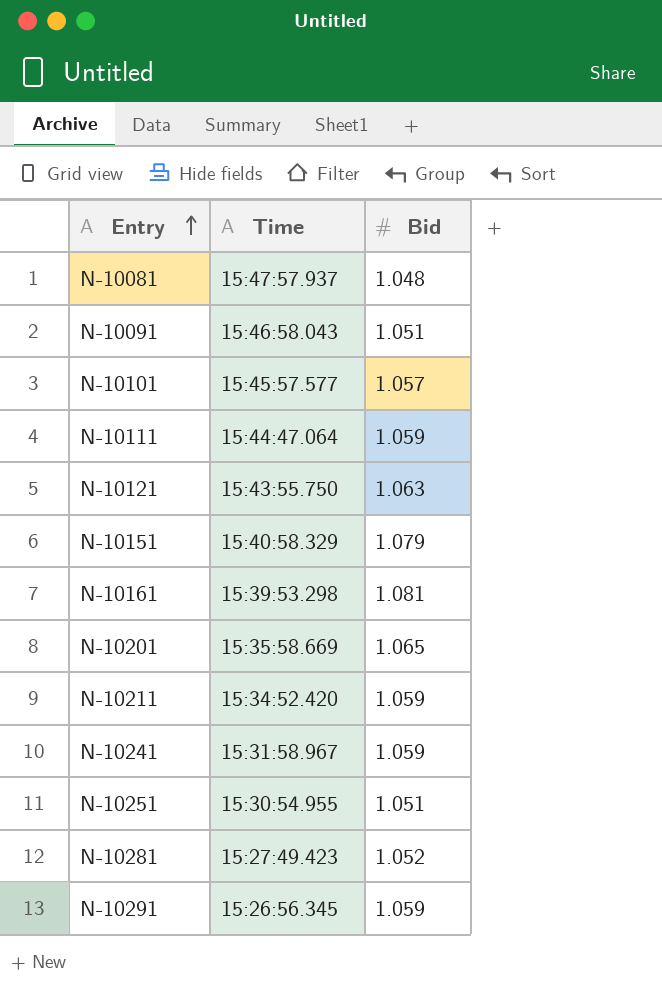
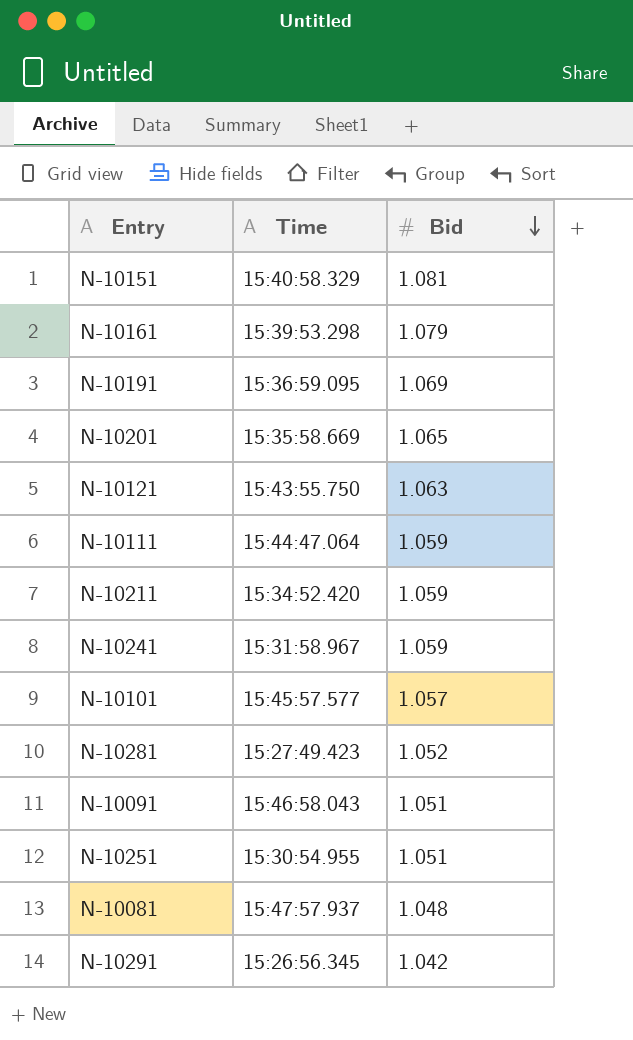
row order: Entry ascending -> Bid descending
N-10151 | Bid: 1.079 -> 1.081
N-10161 | Bid: 1.081 -> 1.079
row N-10191: none -> 15:36:59.095 | 1.069
N-10291 | Bid: 1.059 -> 1.042

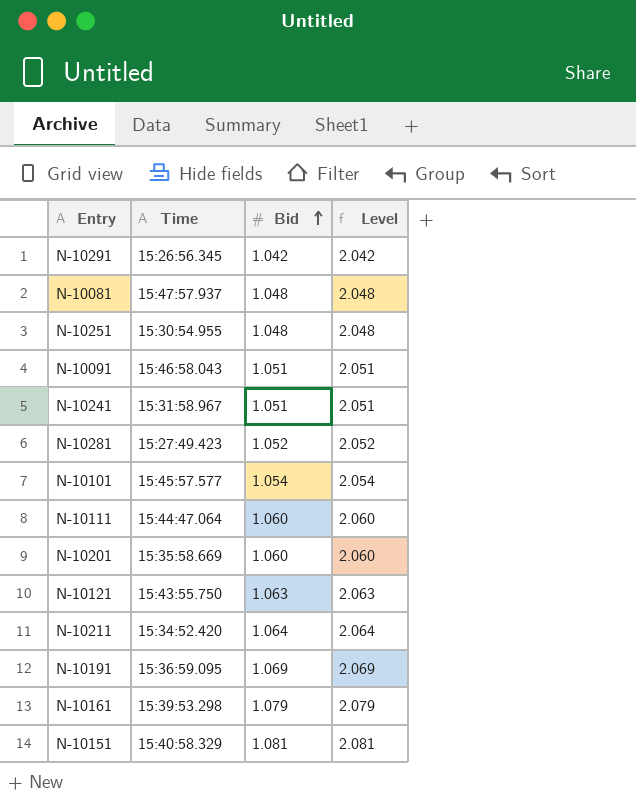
row order: Bid descending -> Bid ascending
column Level | formula: none -> [Bid] + 1
N-10251 | Bid: 1.051 -> 1.048
N-10241 | Bid: 1.059 -> 1.051
N-10101 | Bid: 1.057 -> 1.054
N-10111 | Bid: 1.059 -> 1.060
N-10201 | Bid: 1.065 -> 1.060
N-10211 | Bid: 1.059 -> 1.064

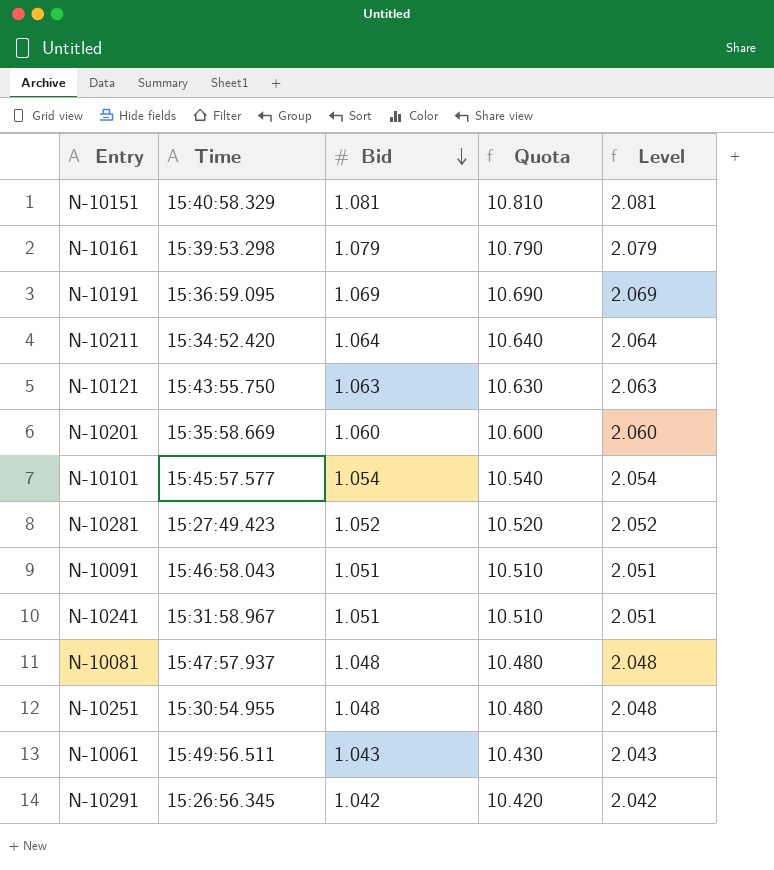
row order: Bid ascending -> Bid descending
column Quota | formula: none -> [Bid] * 10
row N-10111: 15:44:47.064 | 1.060 | 2.060 -> none
row N-10061: none -> 15:49:56.511 | 1.043 | 10.430 | 2.043

